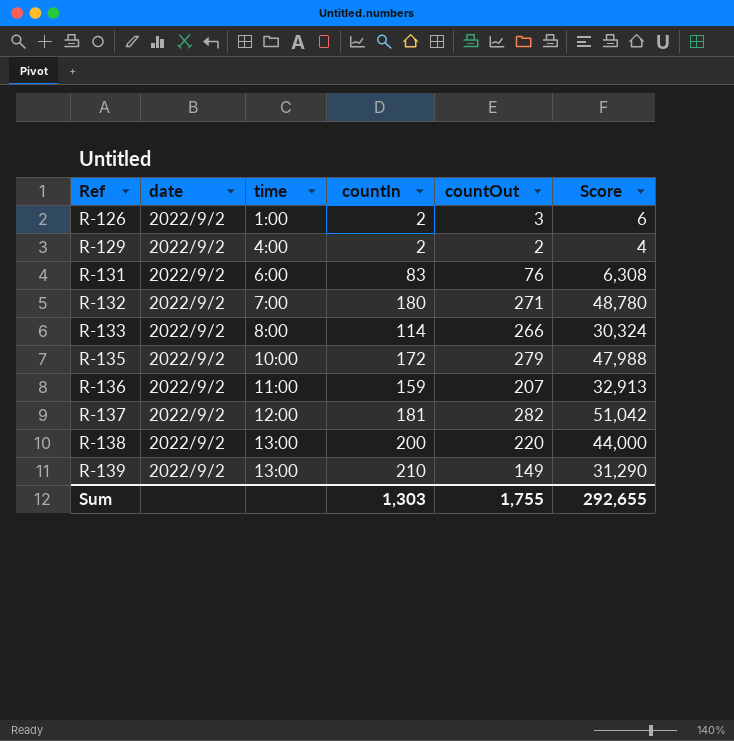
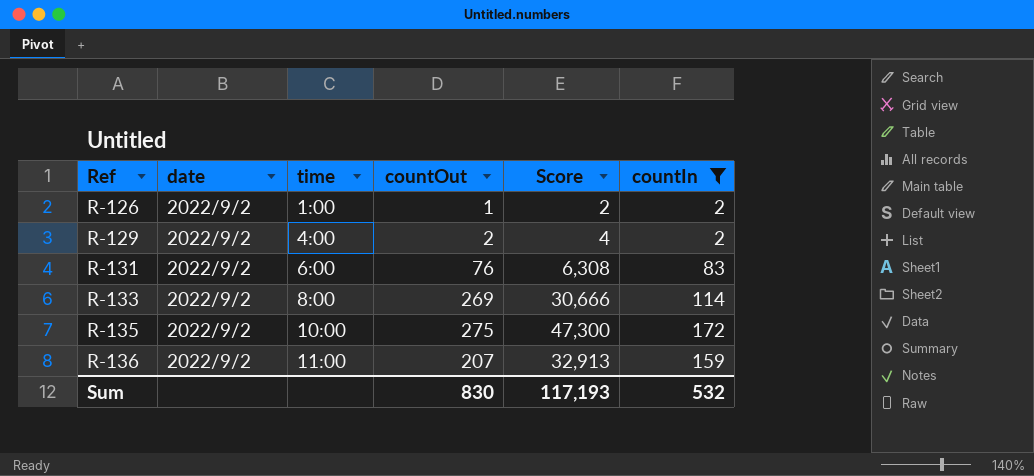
filter: none -> countIn <= 172
column countIn | position: 4 -> 6
R-126 | countOut: 3 -> 1
R-126 | Score: 6 -> 2
R-133 | countOut: 266 -> 269
R-133 | Score: 30,324 -> 30,666
R-135 | countOut: 279 -> 275
R-135 | Score: 47,988 -> 47,300
Sum | countOut: 1,755 -> 830
Sum | Score: 292,655 -> 117,193
Sum | countIn: 1,303 -> 532

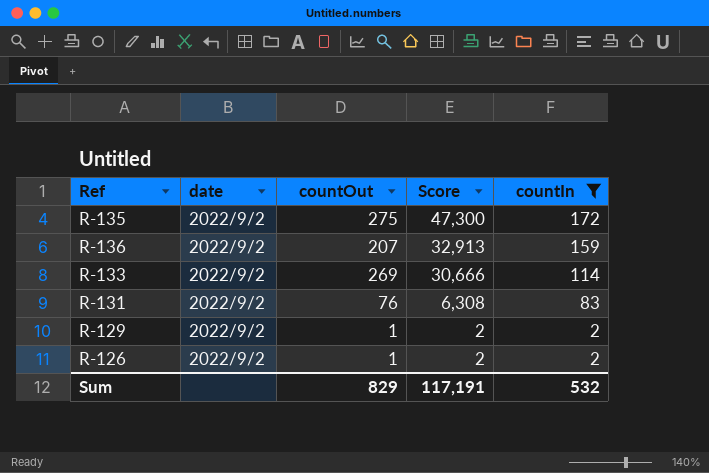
row order: Ref ascending -> Score descending
column time | position: 3 -> none
R-129 | countOut: 2 -> 1
R-129 | Score: 4 -> 2
Sum | countOut: 830 -> 829
Sum | Score: 117,193 -> 117,191

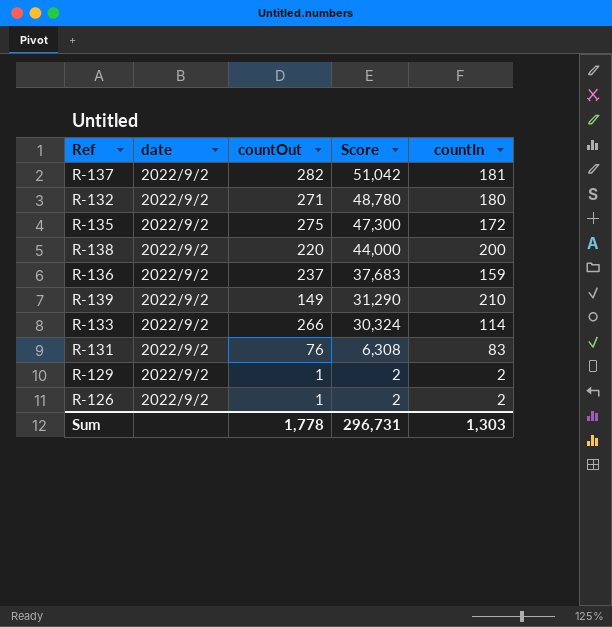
filter: countIn <= 172 -> none
R-136 | countOut: 207 -> 237
R-136 | Score: 32,913 -> 37,683
R-133 | countOut: 269 -> 266
R-133 | Score: 30,666 -> 30,324
Sum | countOut: 829 -> 1,778
Sum | Score: 117,191 -> 296,731
Sum | countIn: 532 -> 1,303

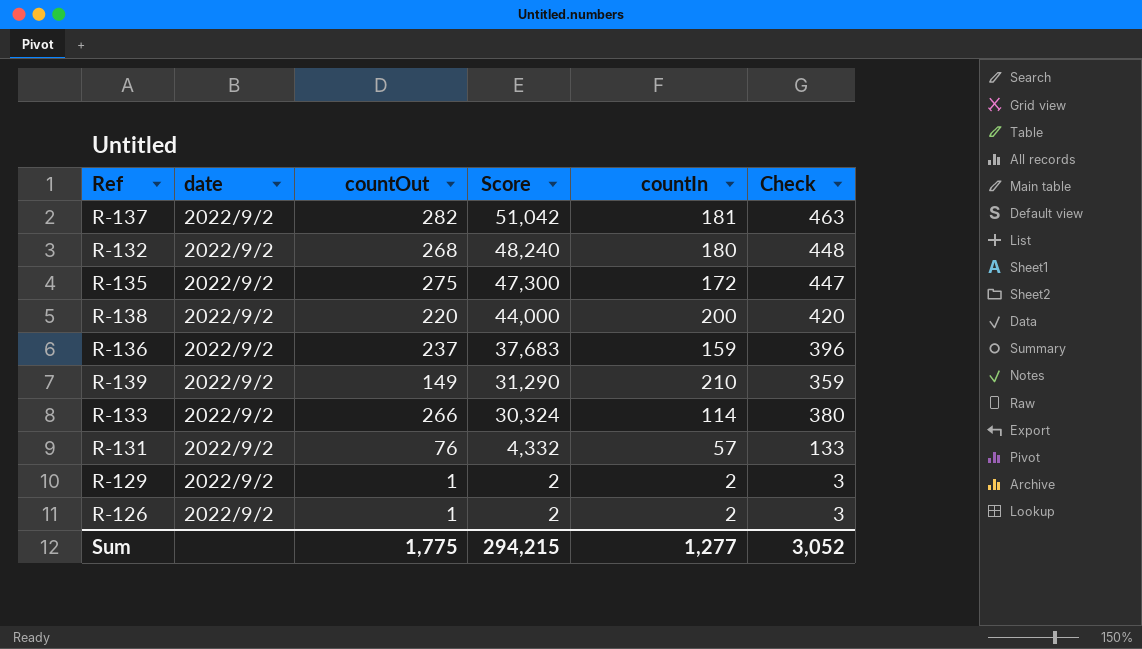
column Check | formula: none -> [countOut] + [countIn]
R-132 | countOut: 271 -> 268
R-132 | Score: 48,780 -> 48,240
R-131 | Score: 6,308 -> 4,332
R-131 | countIn: 83 -> 57
Sum | countOut: 1,778 -> 1,775
Sum | Score: 296,731 -> 294,215
Sum | countIn: 1,303 -> 1,277

